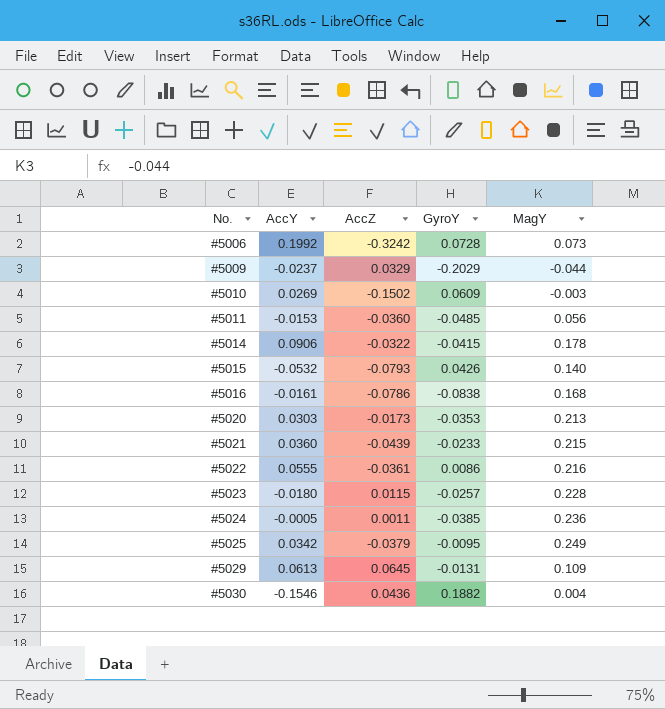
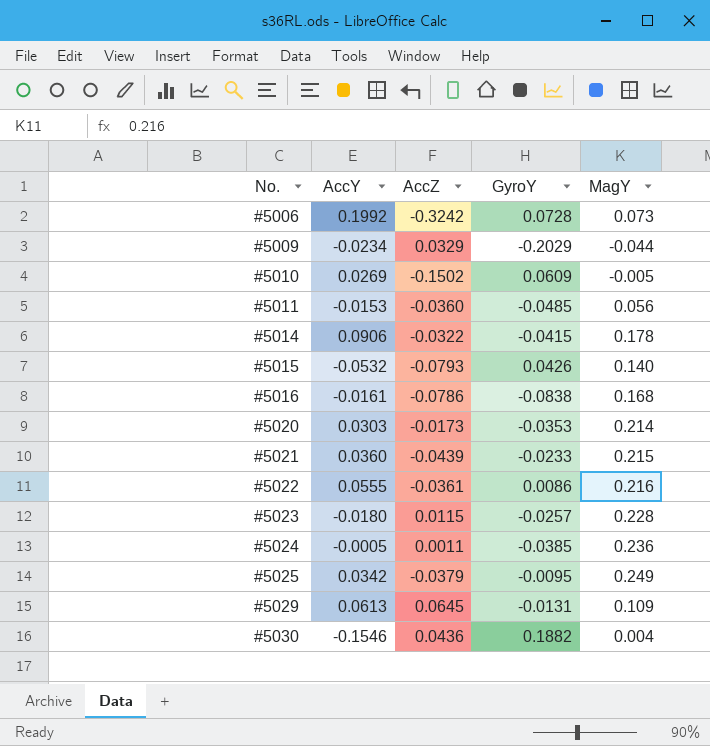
#5009 | AccY: -0.0237 -> -0.0234
#5010 | MagY: -0.003 -> -0.005
#5020 | MagY: 0.213 -> 0.214

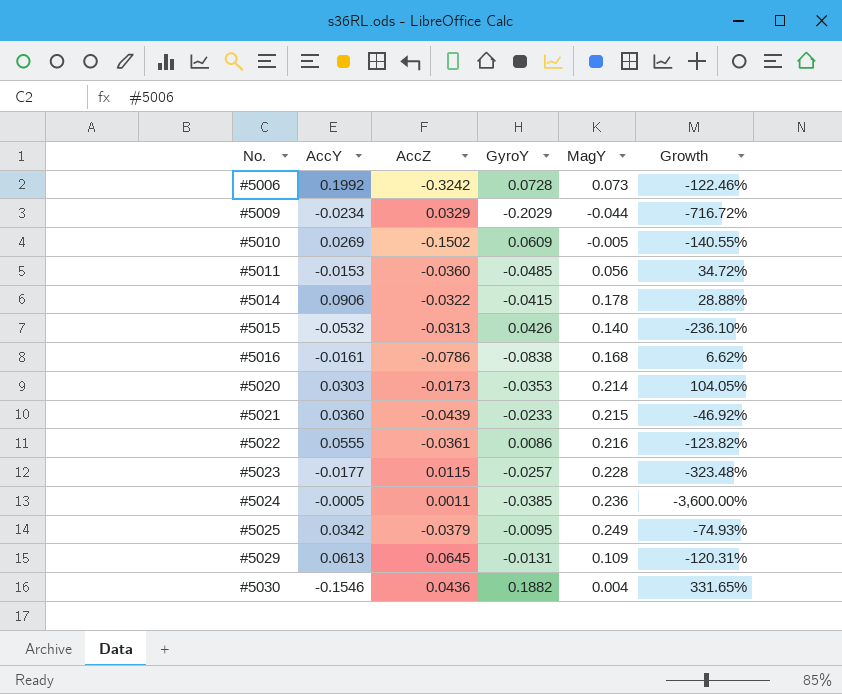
column Growth | formula: none -> ([GyroY] - [AccZ]) / [AccZ]
#5015 | AccZ: -0.0793 -> -0.0313
#5023 | AccY: -0.0180 -> -0.0177

